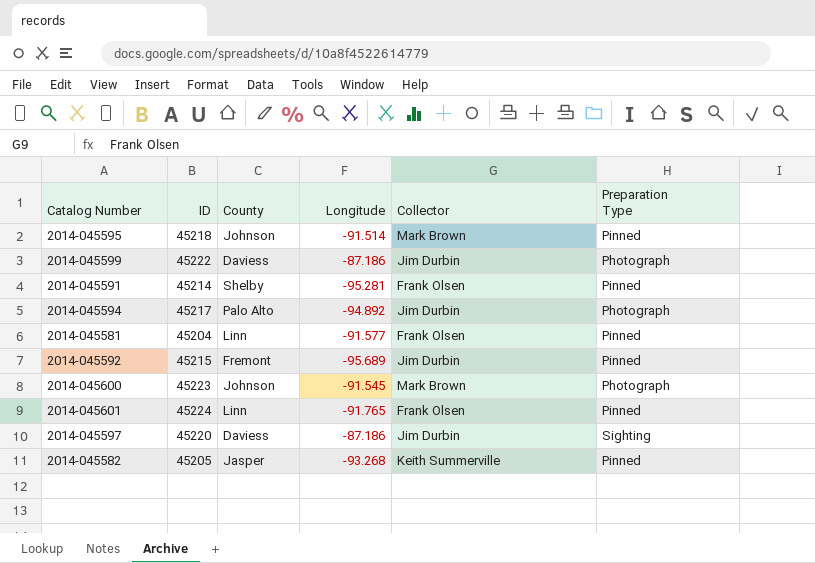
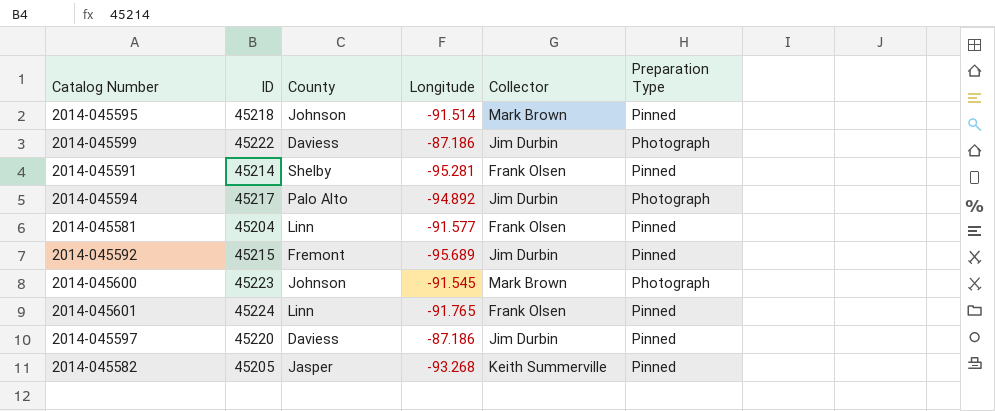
2014-045597 | Preparation Type: Sighting -> Pinned

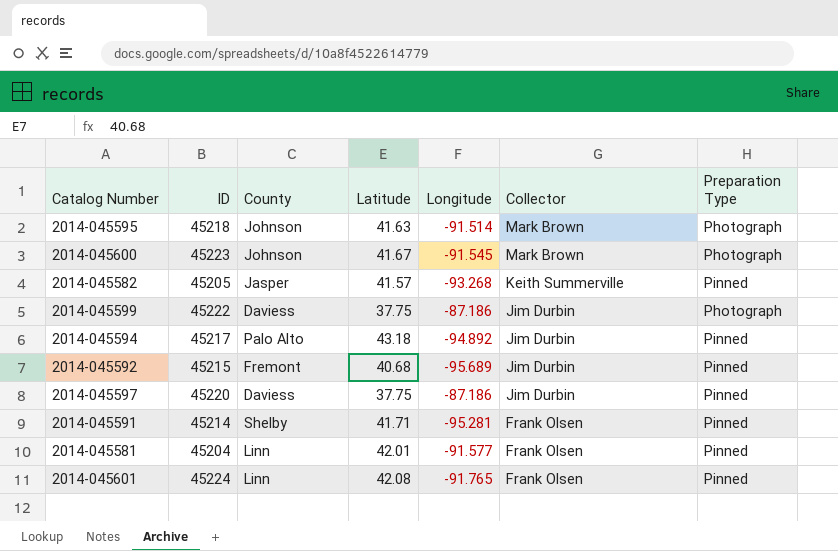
row order: none -> Collector descending
column Latitude | position: none -> 4
2014-045595 | Preparation Type: Pinned -> Photograph
2014-045594 | Preparation Type: Photograph -> Pinned

